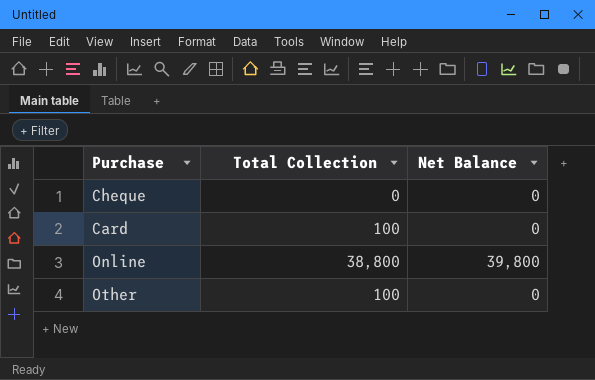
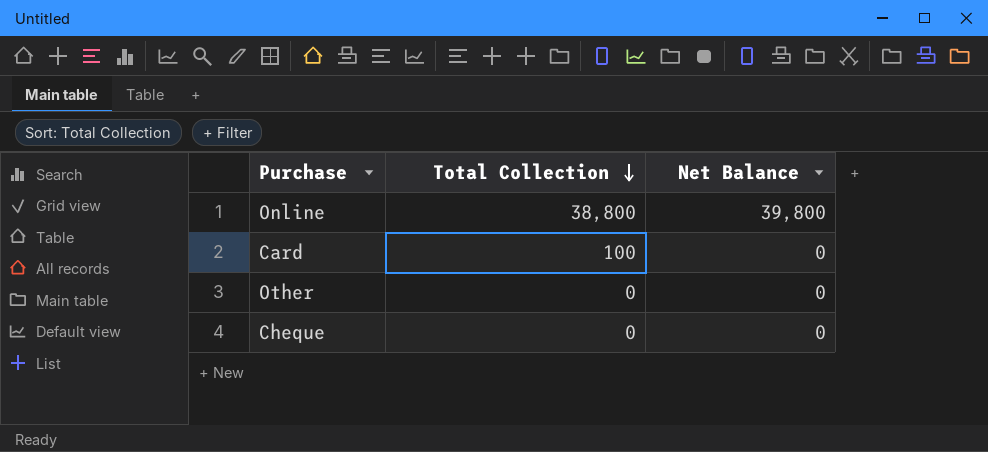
row order: none -> Total Collection descending
Other | Total Collection: 100 -> 0

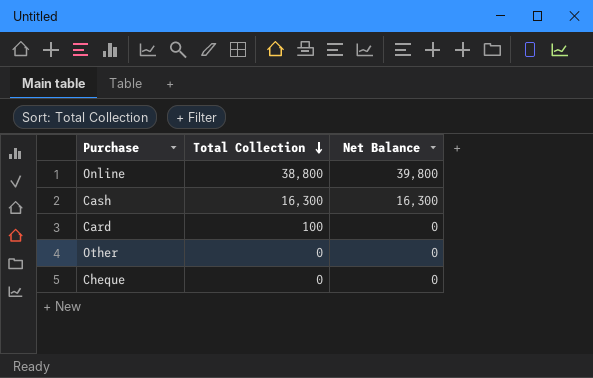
row Cash: none -> 16,300 | 16,300

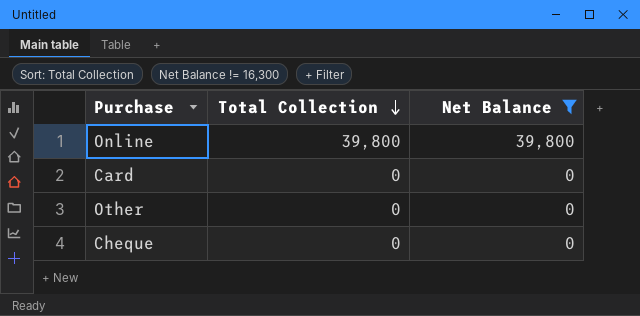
filter: none -> Net Balance != 16,300
Online | Total Collection: 38,800 -> 39,800
Card | Total Collection: 100 -> 0

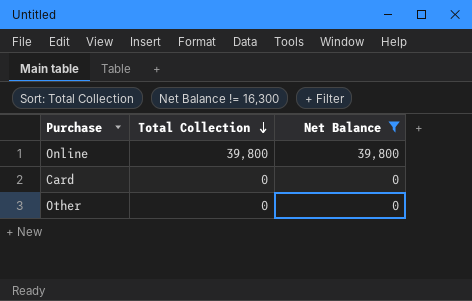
row Cheque: 0 | 0 -> none

